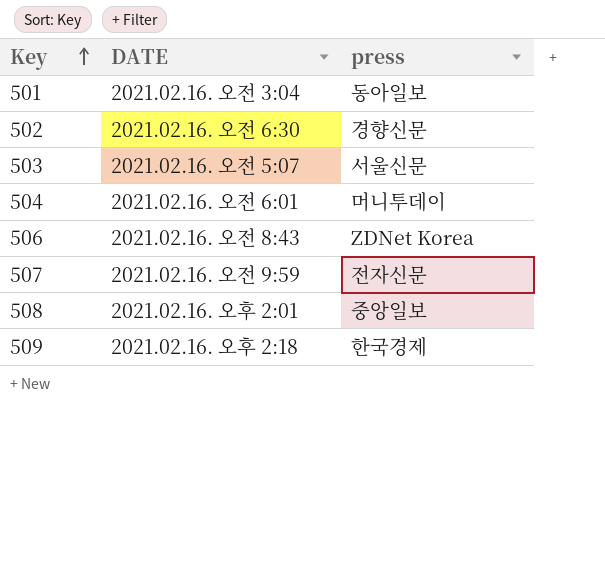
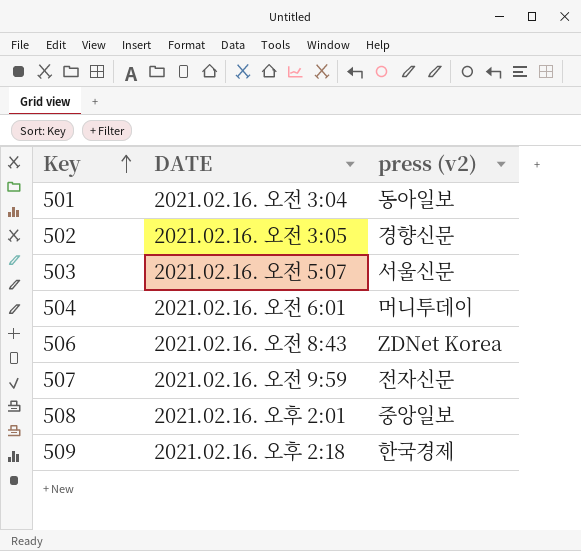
column name: press -> press (v2)
502 | DATE: 2021.02.16. 오전 6:30 -> 2021.02.16. 오전 3:05

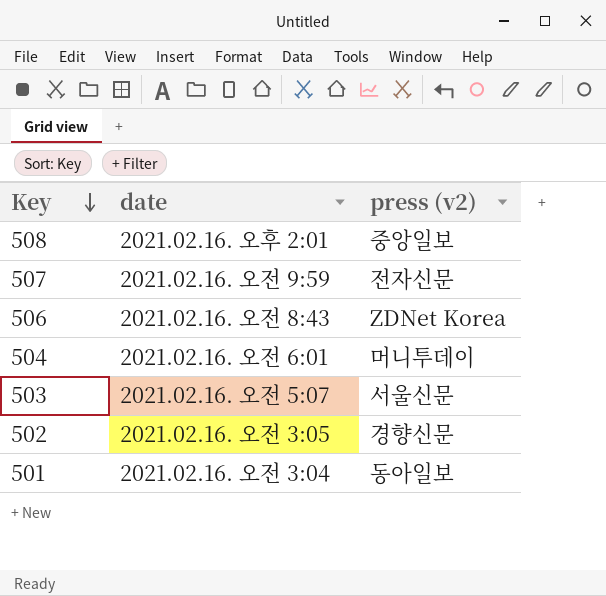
row order: Key ascending -> Key descending
column name: DATE -> date
row 509: 2021.02.16. 오후 2:18 | 한국경제 -> none

